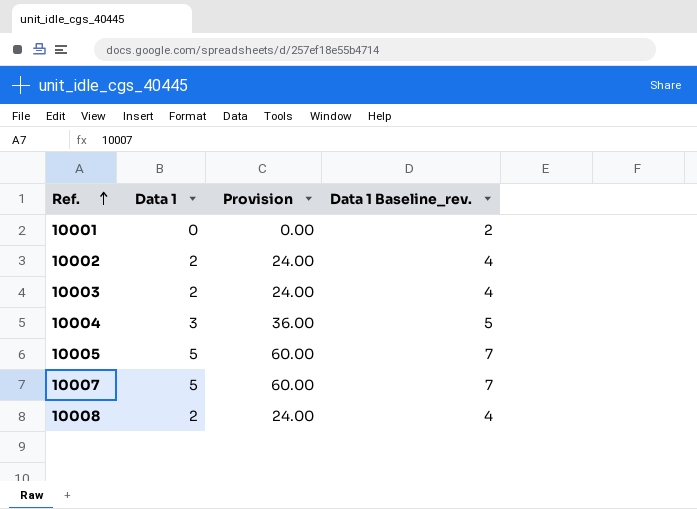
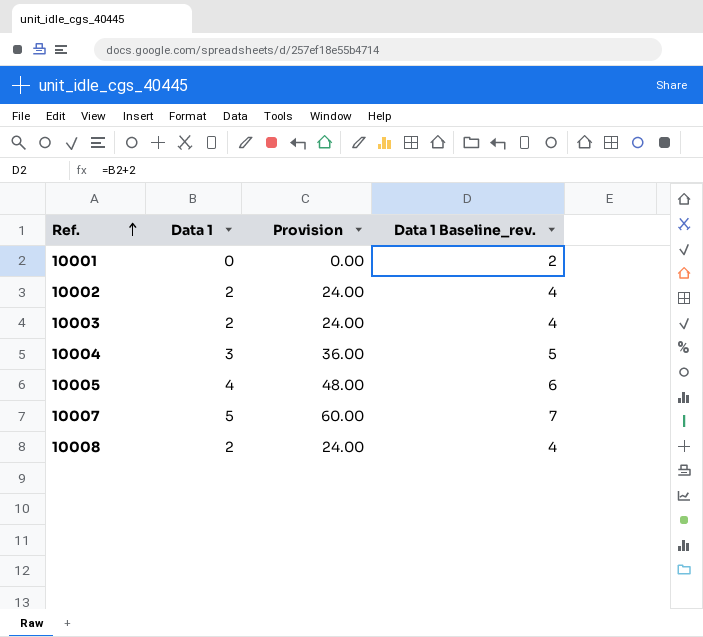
10005 | Data 1: 5 -> 4
10005 | Provision: 60.00 -> 48.00
10005 | Data 1 Baseline_rev.: 7 -> 6

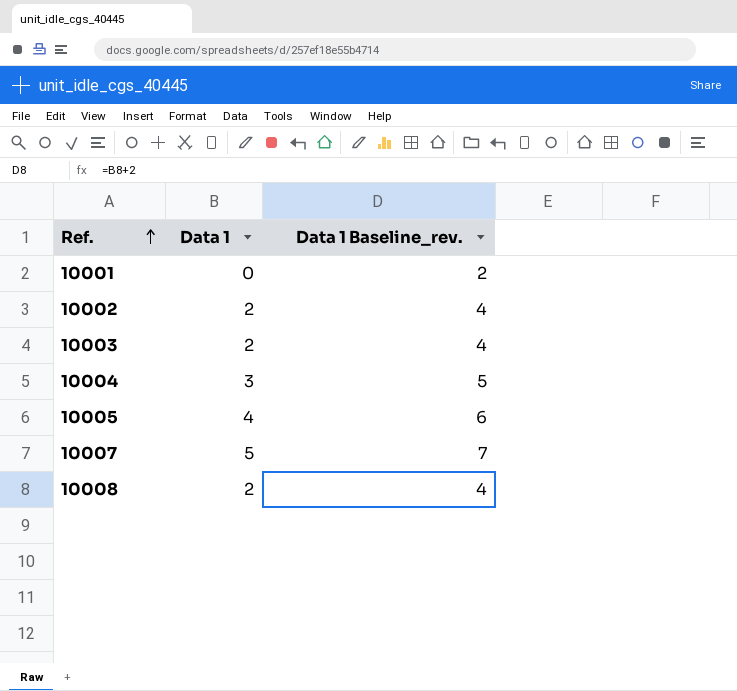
column Provision | formula: [Data 1] * 12 -> none

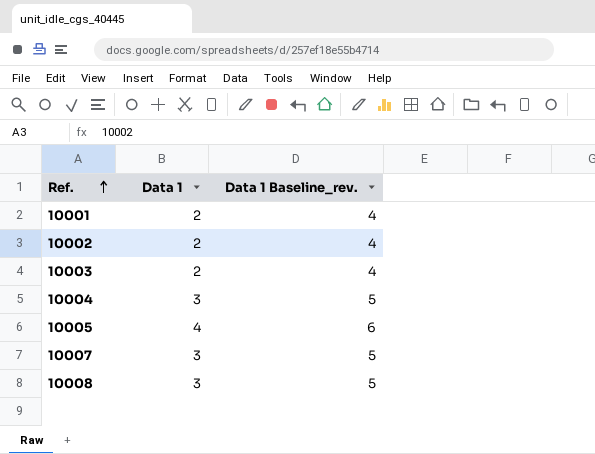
10001 | Data 1: 0 -> 2
10001 | Data 1 Baseline_rev.: 2 -> 4
10007 | Data 1: 5 -> 3
10007 | Data 1 Baseline_rev.: 7 -> 5
10008 | Data 1: 2 -> 3
10008 | Data 1 Baseline_rev.: 4 -> 5

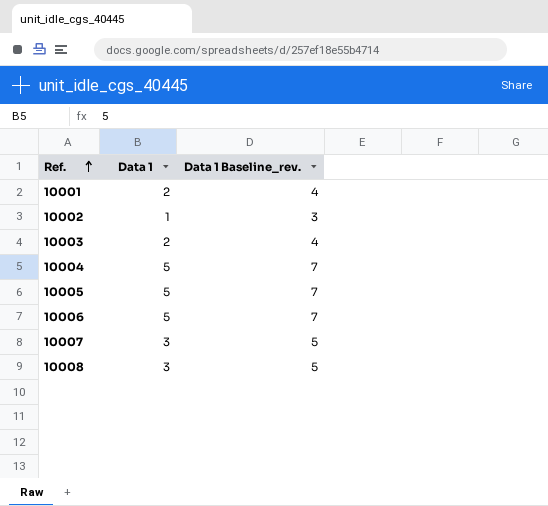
10002 | Data 1: 2 -> 1
10002 | Data 1 Baseline_rev.: 4 -> 3
10004 | Data 1: 3 -> 5
10004 | Data 1 Baseline_rev.: 5 -> 7
10005 | Data 1: 4 -> 5
10005 | Data 1 Baseline_rev.: 6 -> 7
row 10006: none -> 5 | 7

